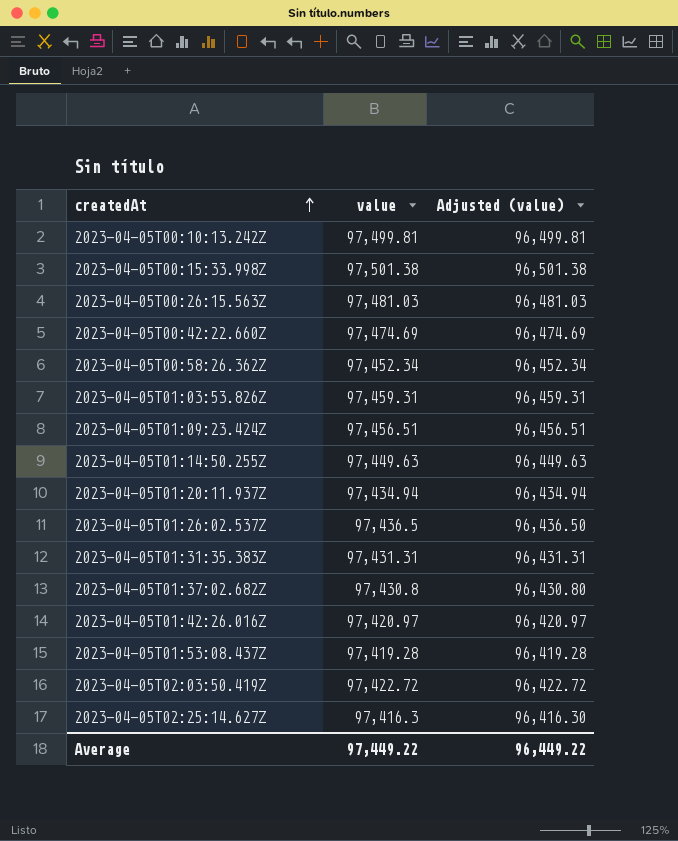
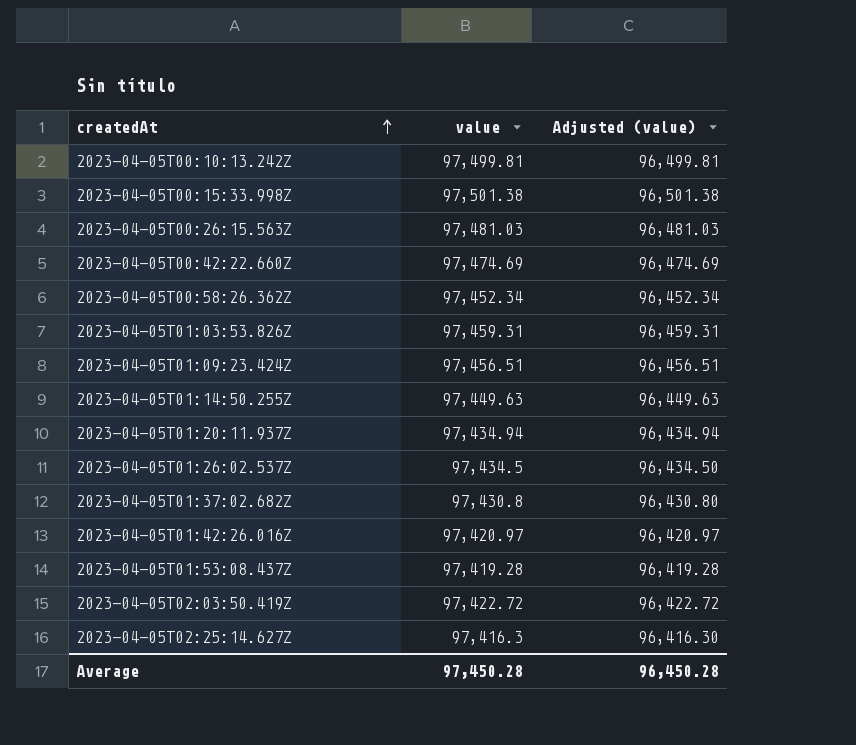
row 2023-04-05T01:31:35.383Z: 97,431.31 | 96,431.31 -> none
2023-04-05T01:26:02.537Z | value: 97,436.5 -> 97,434.5
2023-04-05T01:26:02.537Z | Adjusted (value): 96,436.50 -> 96,434.50
Average | value: 97,449.22 -> 97,450.28
Average | Adjusted (value): 96,449.22 -> 96,450.28

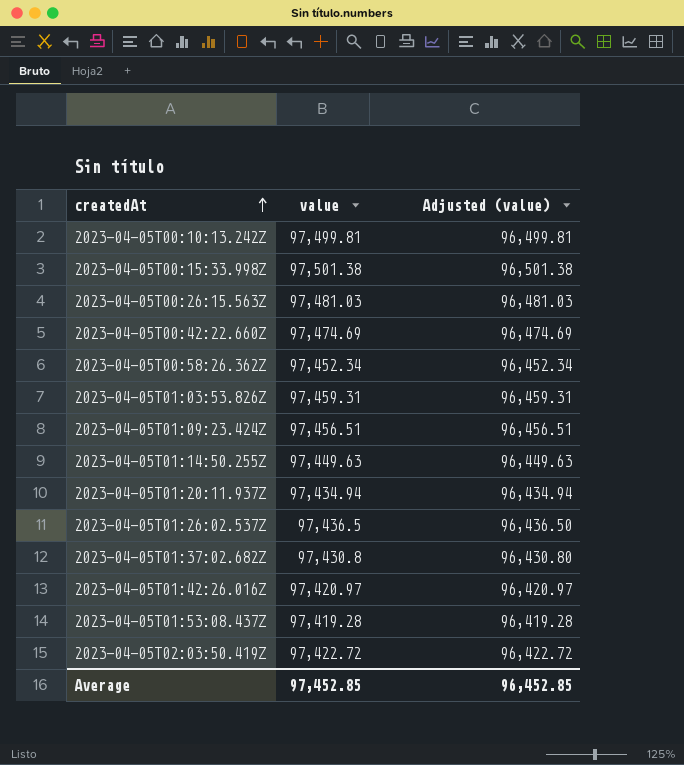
row 2023-04-05T02:25:14.627Z: 97,416.3 | 96,416.30 -> none
2023-04-05T01:26:02.537Z | value: 97,434.5 -> 97,436.5
2023-04-05T01:26:02.537Z | Adjusted (value): 96,434.50 -> 96,436.50
Average | value: 97,450.28 -> 97,452.85
Average | Adjusted (value): 96,450.28 -> 96,452.85

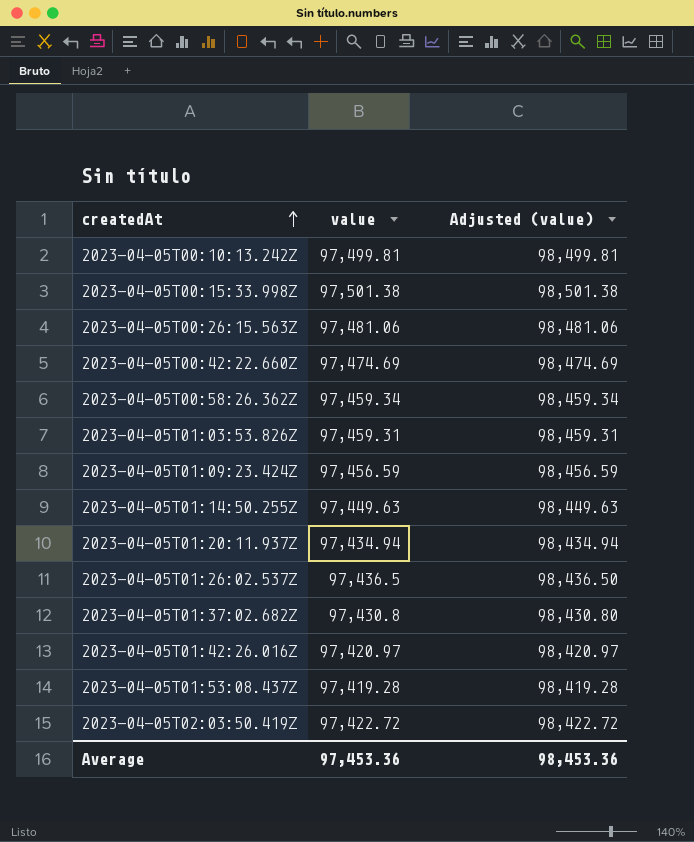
column Adjusted (value) | formula: [value] - 1000 -> [value] + 1000
2023-04-05T00:26:15.563Z | value: 97,481.03 -> 97,481.06
2023-04-05T00:58:26.362Z | value: 97,452.34 -> 97,459.34
2023-04-05T01:09:23.424Z | value: 97,456.51 -> 97,456.59
Average | value: 97,452.85 -> 97,453.36
Average | Adjusted (value): 96,452.85 -> 98,453.36

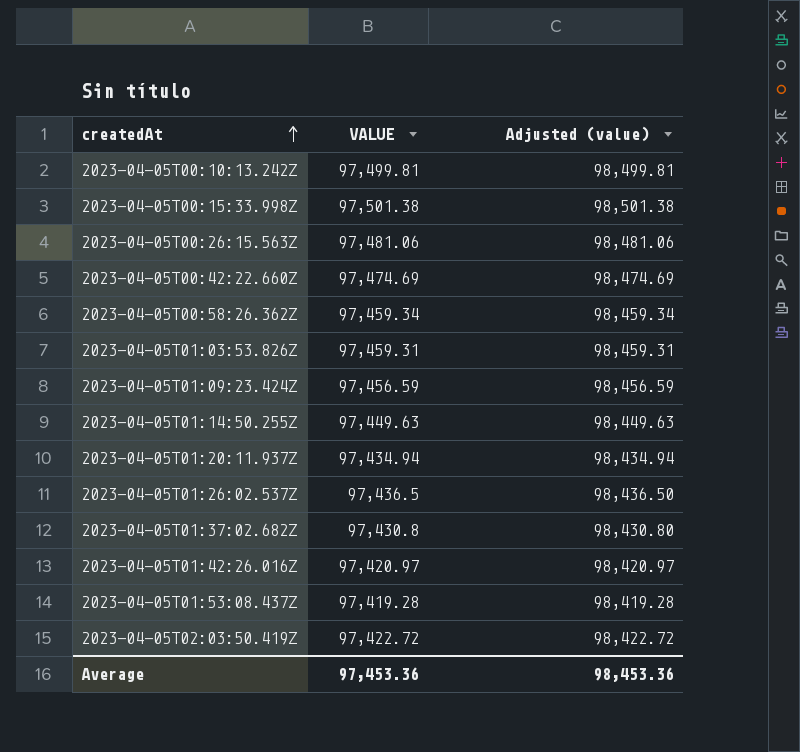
column name: value -> VALUE

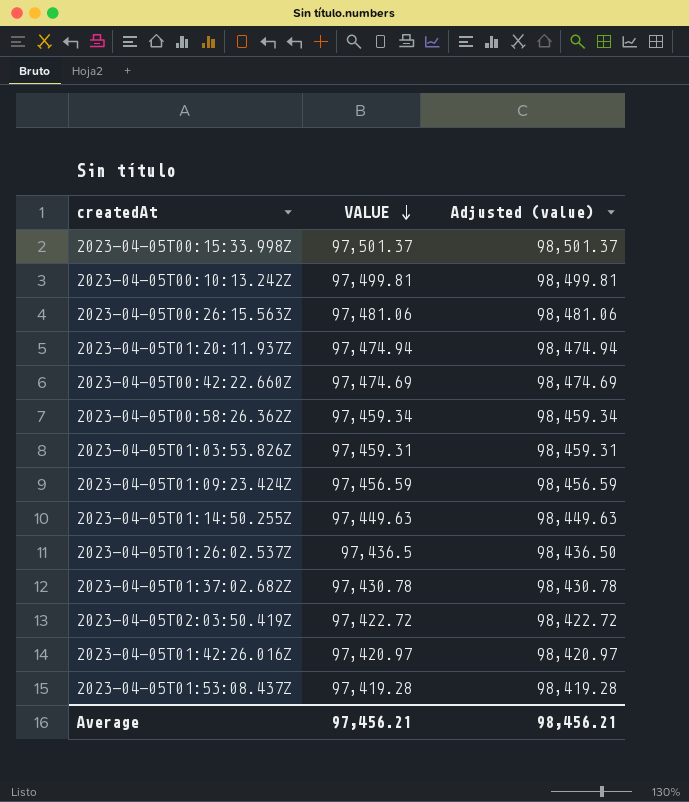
row order: createdAt ascending -> VALUE descending
2023-04-05T00:15:33.998Z | VALUE: 97,501.38 -> 97,501.37
2023-04-05T00:15:33.998Z | Adjusted (value): 98,501.38 -> 98,501.37
2023-04-05T01:20:11.937Z | VALUE: 97,434.94 -> 97,474.94
2023-04-05T01:20:11.937Z | Adjusted (value): 98,434.94 -> 98,474.94
2023-04-05T01:37:02.682Z | VALUE: 97,430.8 -> 97,430.78
2023-04-05T01:37:02.682Z | Adjusted (value): 98,430.80 -> 98,430.78
Average | VALUE: 97,453.36 -> 97,456.21
Average | Adjusted (value): 98,453.36 -> 98,456.21

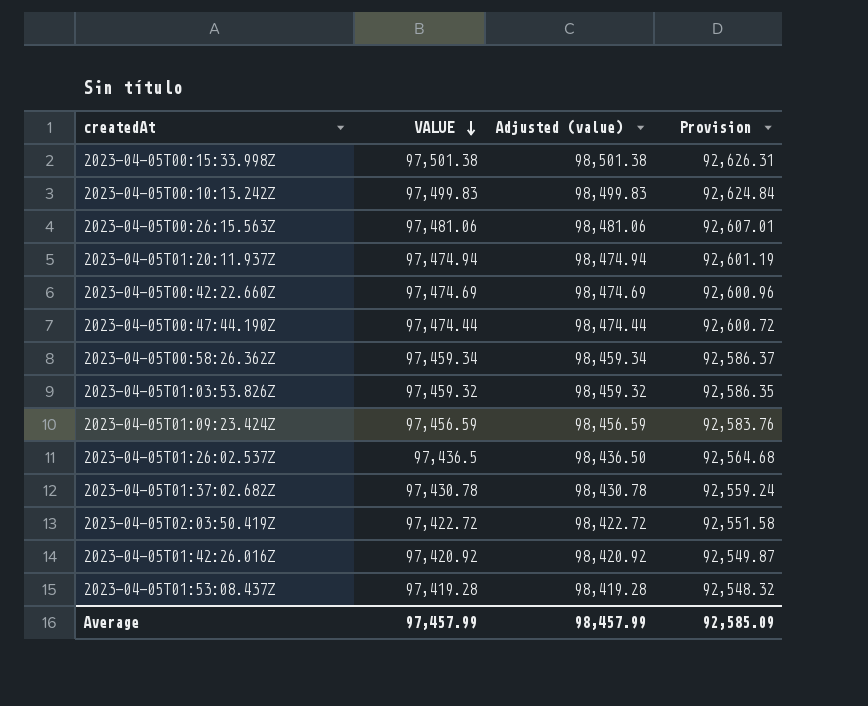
column Provision | formula: none -> [VALUE] * 0.95
row 2023-04-05T01:14:50.255Z: 97,449.63 | 98,449.63 -> none
2023-04-05T00:15:33.998Z | VALUE: 97,501.37 -> 97,501.38
2023-04-05T00:15:33.998Z | Adjusted (value): 98,501.37 -> 98,501.38
2023-04-05T00:10:13.242Z | VALUE: 97,499.81 -> 97,499.83
2023-04-05T00:10:13.242Z | Adjusted (value): 98,499.81 -> 98,499.83
row 2023-04-05T00:47:44.190Z: none -> 97,474.44 | 98,474.44 | 92,600.72
2023-04-05T01:03:53.826Z | VALUE: 97,459.31 -> 97,459.32
2023-04-05T01:03:53.826Z | Adjusted (value): 98,459.31 -> 98,459.32
2023-04-05T01:42:26.016Z | VALUE: 97,420.97 -> 97,420.92
2023-04-05T01:42:26.016Z | Adjusted (value): 98,420.97 -> 98,420.92
Average | VALUE: 97,456.21 -> 97,457.99
Average | Adjusted (value): 98,456.21 -> 98,457.99

